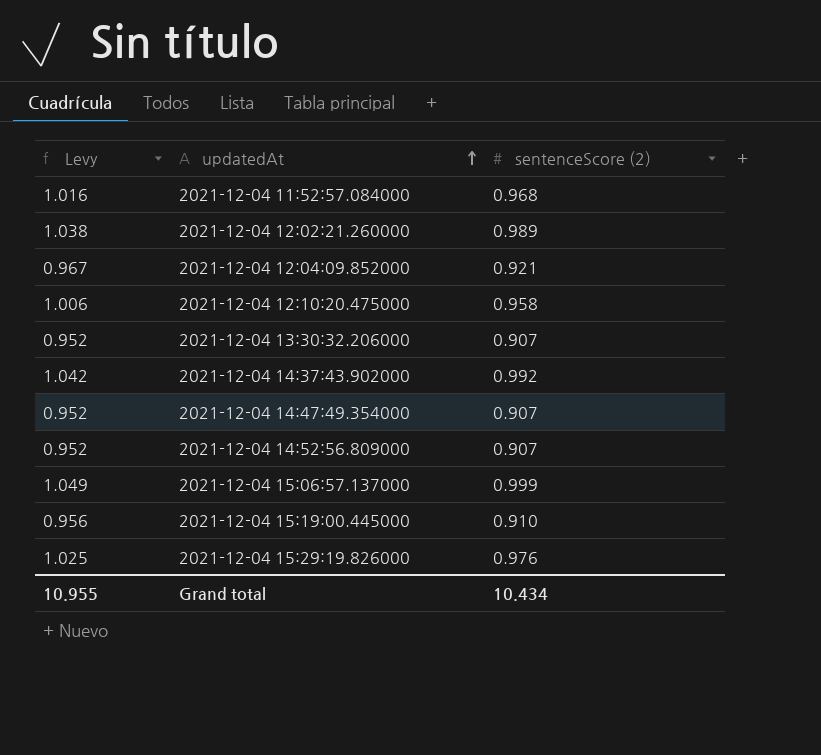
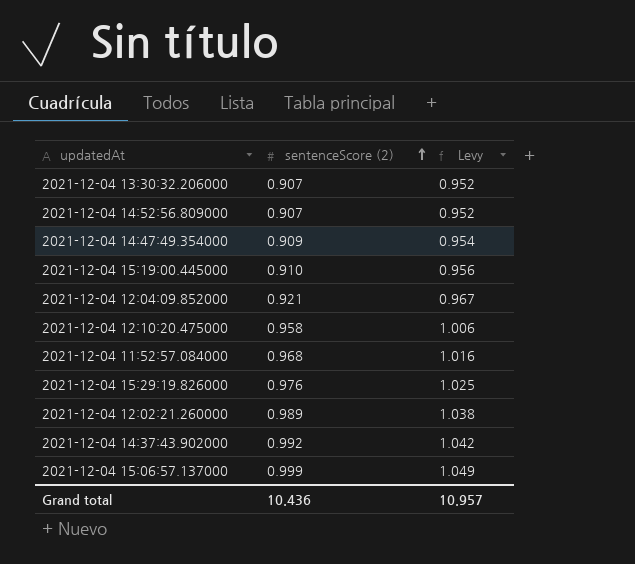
row order: updatedAt ascending -> sentenceScore (2) ascending
column Levy | position: 1 -> 3
2021-12-04 14:47:49.354000 | sentenceScore (2): 0.907 -> 0.909
2021-12-04 14:47:49.354000 | Levy: 0.952 -> 0.954
Grand total | sentenceScore (2): 10.434 -> 10.436
Grand total | Levy: 10.955 -> 10.957

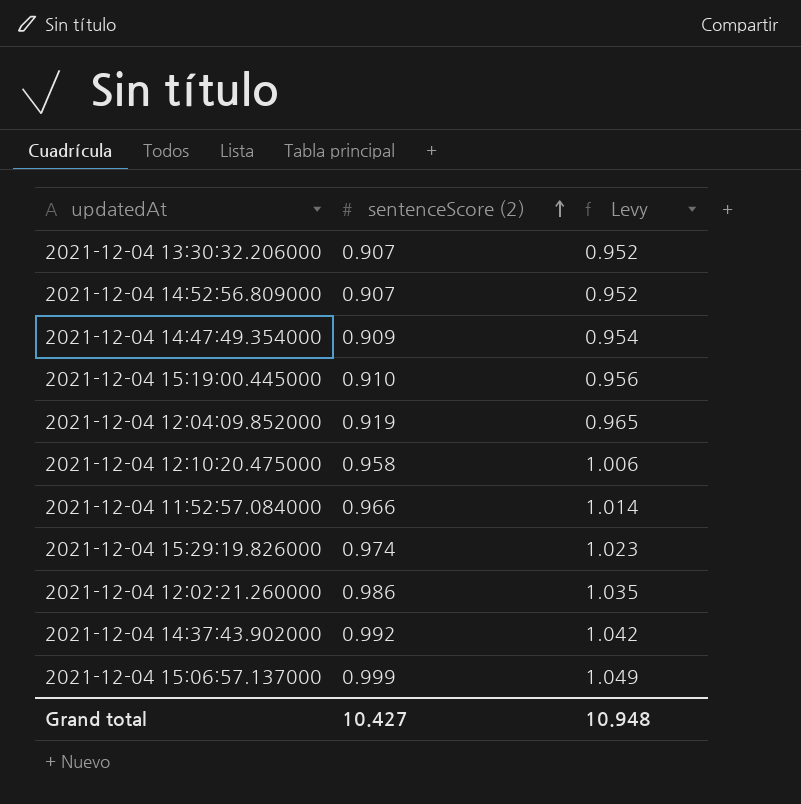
2021-12-04 12:04:09.852000 | sentenceScore (2): 0.921 -> 0.919
2021-12-04 12:04:09.852000 | Levy: 0.967 -> 0.965
2021-12-04 11:52:57.084000 | sentenceScore (2): 0.968 -> 0.966
2021-12-04 11:52:57.084000 | Levy: 1.016 -> 1.014
2021-12-04 15:29:19.826000 | sentenceScore (2): 0.976 -> 0.974
2021-12-04 15:29:19.826000 | Levy: 1.025 -> 1.023
2021-12-04 12:02:21.260000 | sentenceScore (2): 0.989 -> 0.986
2021-12-04 12:02:21.260000 | Levy: 1.038 -> 1.035
Grand total | sentenceScore (2): 10.436 -> 10.427
Grand total | Levy: 10.957 -> 10.948

